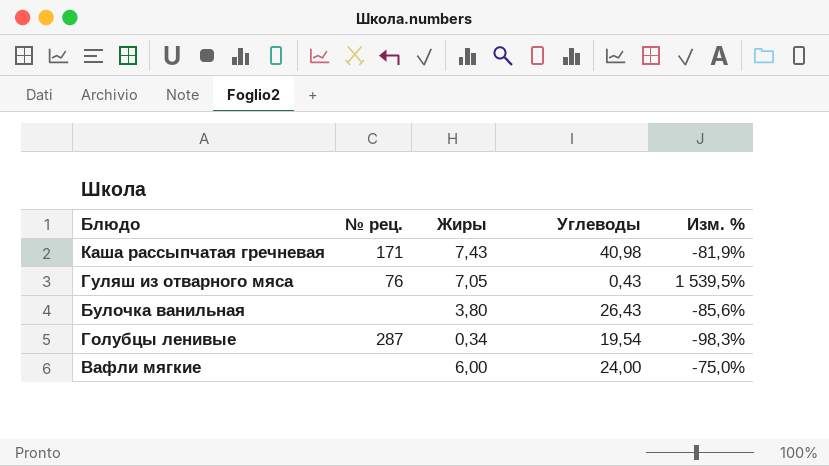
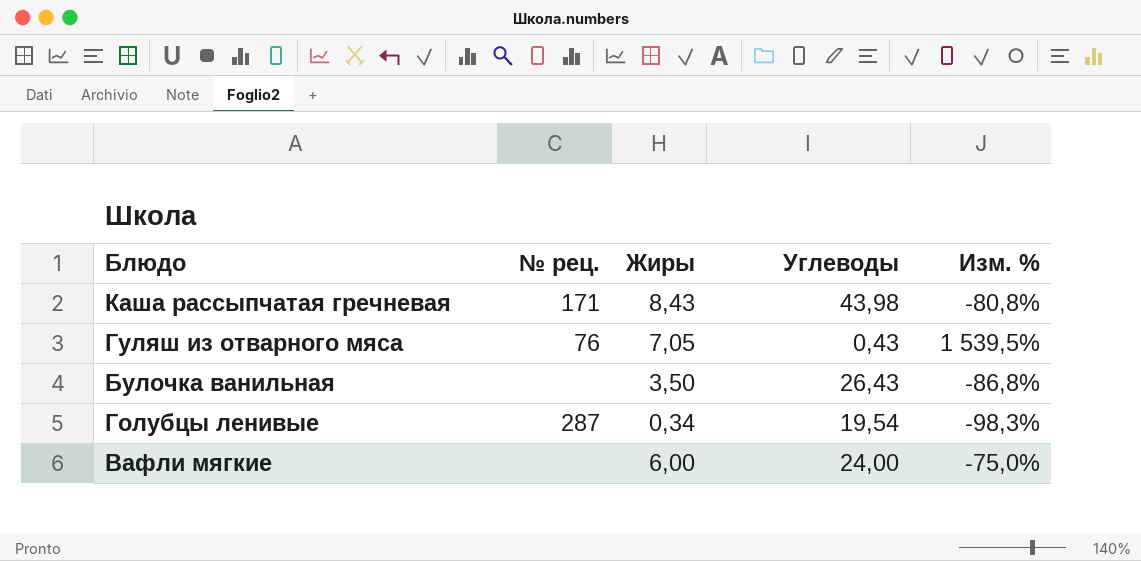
Каша рассыпчатая гречневая | Жиры: 7,43 -> 8,43
Каша рассыпчатая гречневая | Углеводы: 40,98 -> 43,98
Каша рассыпчатая гречневая | Изм. %: -81,9% -> -80,8%
Булочка ванильная | Жиры: 3,80 -> 3,50
Булочка ванильная | Изм. %: -85,6% -> -86,8%

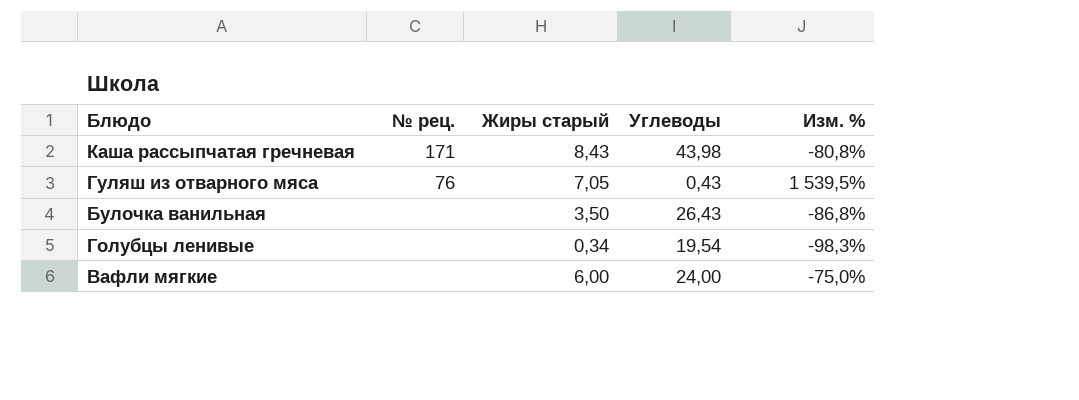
column name: Жиры -> Жиры старый
Голубцы ленивые | № рец.: 287 -> none

